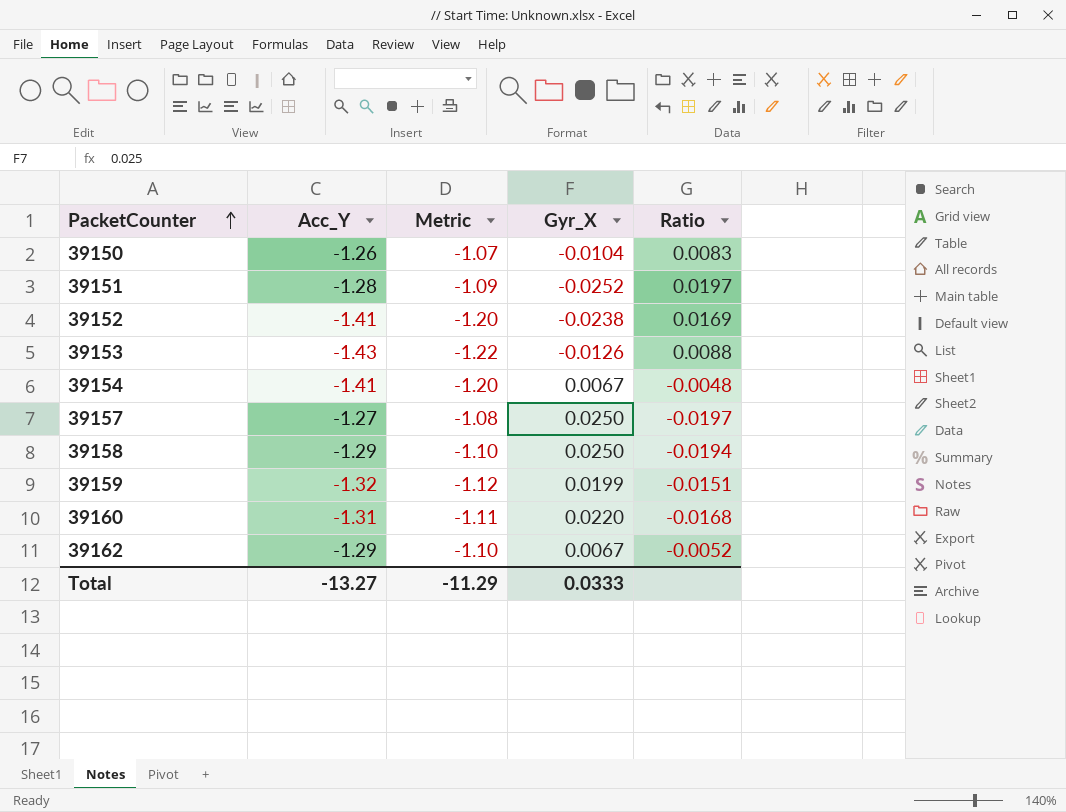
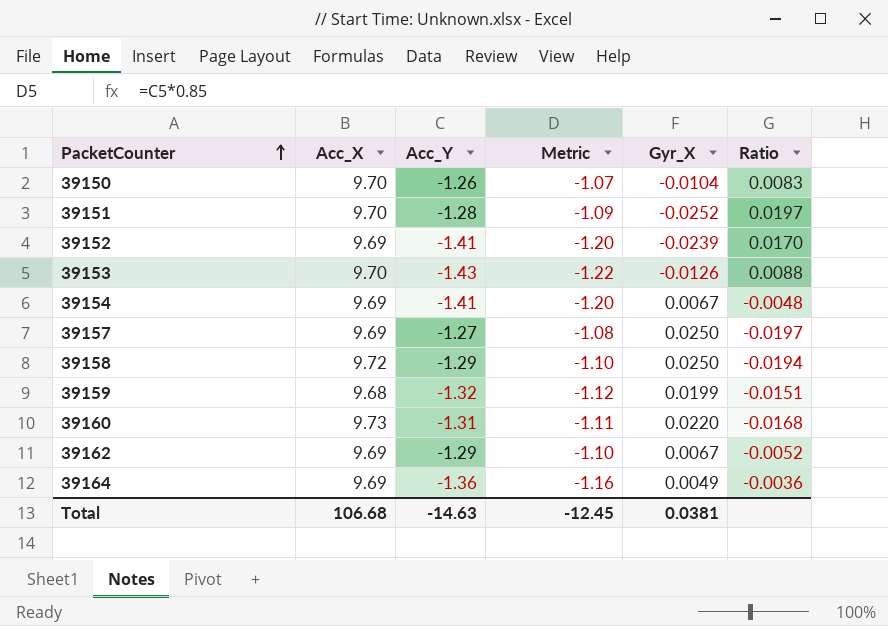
column Acc_X | position: none -> 2
39152 | Gyr_X: -0.0238 -> -0.0239
39152 | Ratio: 0.0169 -> 0.0170
row 39164: none -> 9.69 | -1.36 | -1.16 | 0.0049 | -0.0036
Total | Acc_Y: -13.27 -> -14.63
Total | Metric: -11.29 -> -12.45
Total | Gyr_X: 0.0333 -> 0.0381

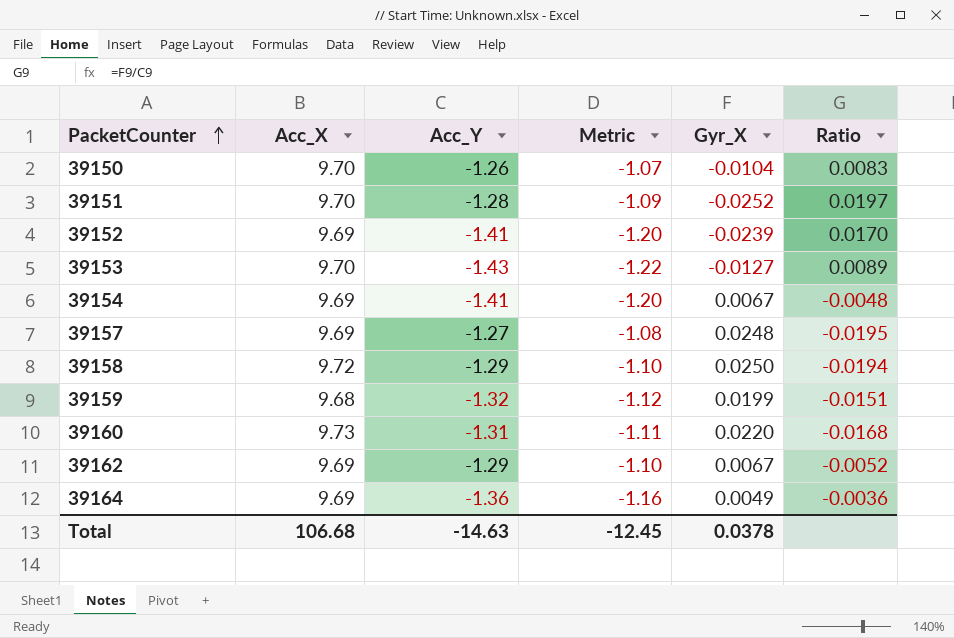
39153 | Gyr_X: -0.0126 -> -0.0127
39153 | Ratio: 0.0088 -> 0.0089
39157 | Gyr_X: 0.0250 -> 0.0248
39157 | Ratio: -0.0197 -> -0.0195
Total | Gyr_X: 0.0381 -> 0.0378

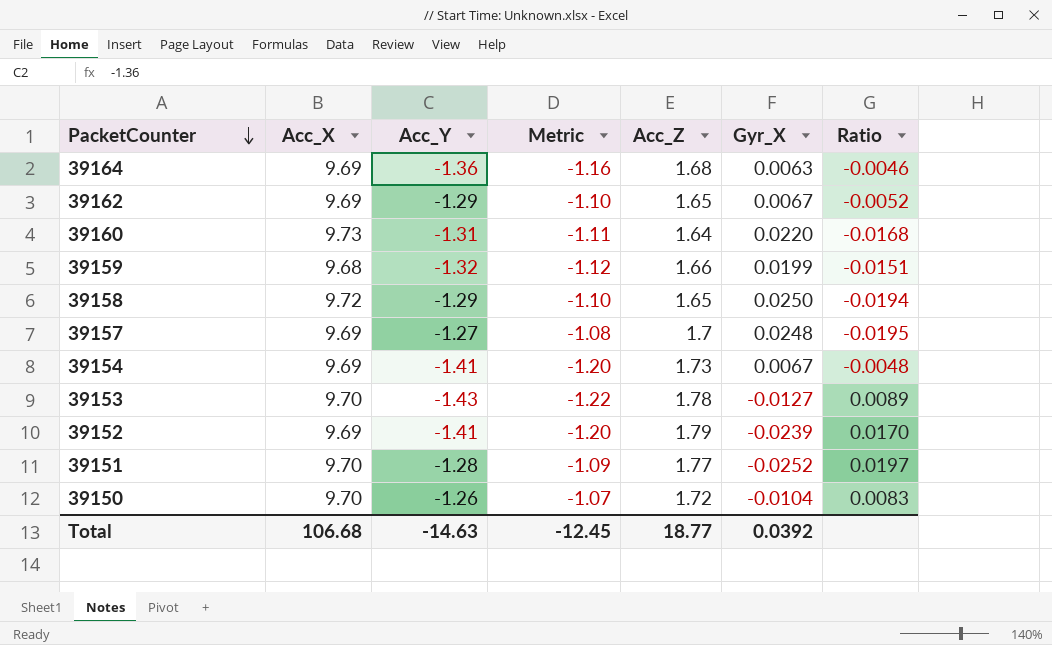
row order: PacketCounter ascending -> PacketCounter descending
column Acc_Z | position: none -> 5
39164 | Gyr_X: 0.0049 -> 0.0063
39164 | Ratio: -0.0036 -> -0.0046
Total | Gyr_X: 0.0378 -> 0.0392

